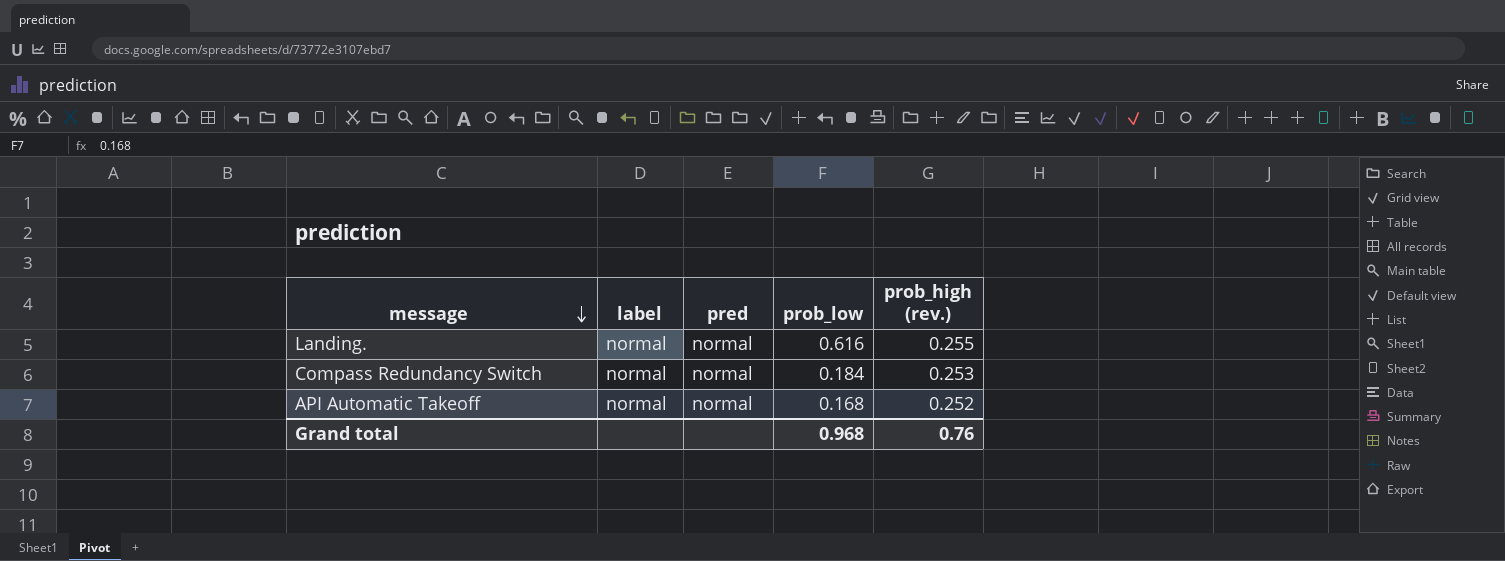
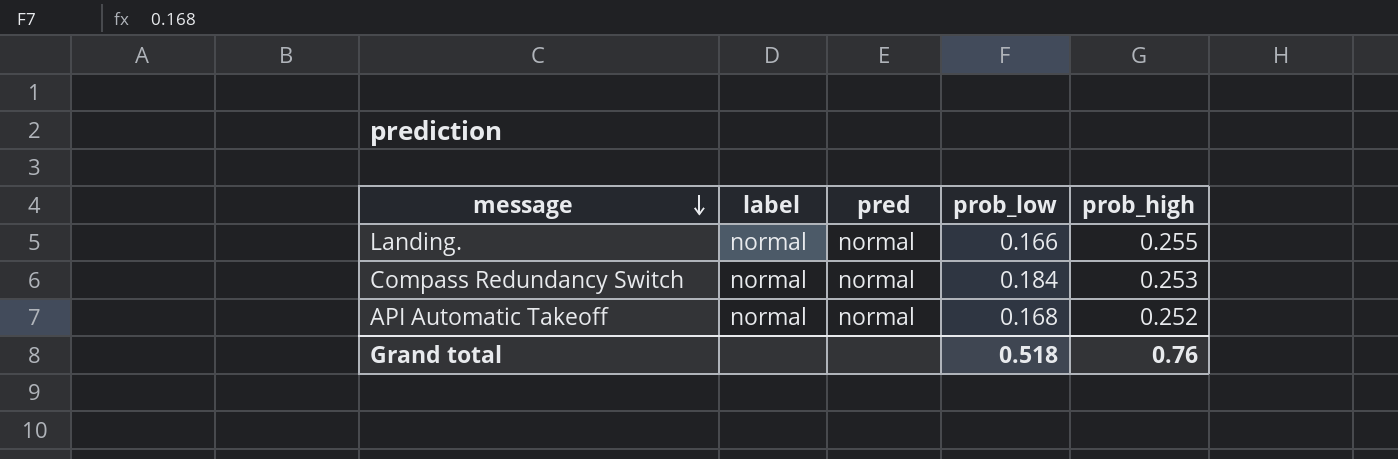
column name: prob_high (rev.) -> prob_high
Landing. | prob_low: 0.616 -> 0.166
Grand total | prob_low: 0.968 -> 0.518

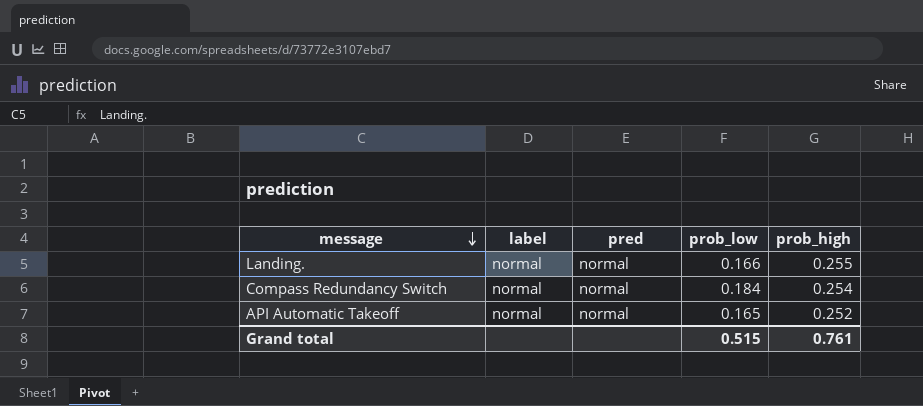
Compass Redundancy Switch | prob_high: 0.253 -> 0.254
API Automatic Takeoff | prob_low: 0.168 -> 0.165
Grand total | prob_low: 0.518 -> 0.515
Grand total | prob_high: 0.76 -> 0.761

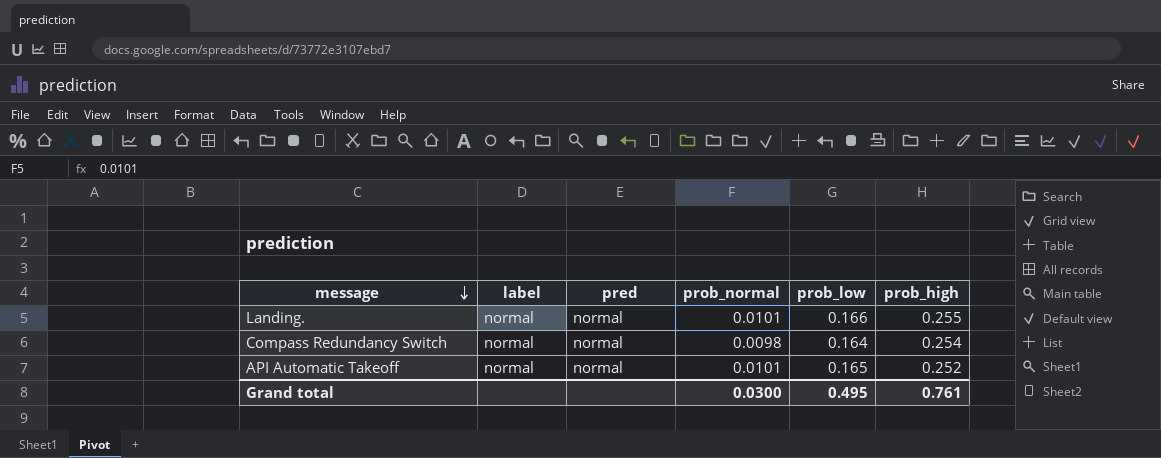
column prob_normal | position: none -> 4
Compass Redundancy Switch | prob_low: 0.184 -> 0.164
Grand total | prob_low: 0.515 -> 0.495

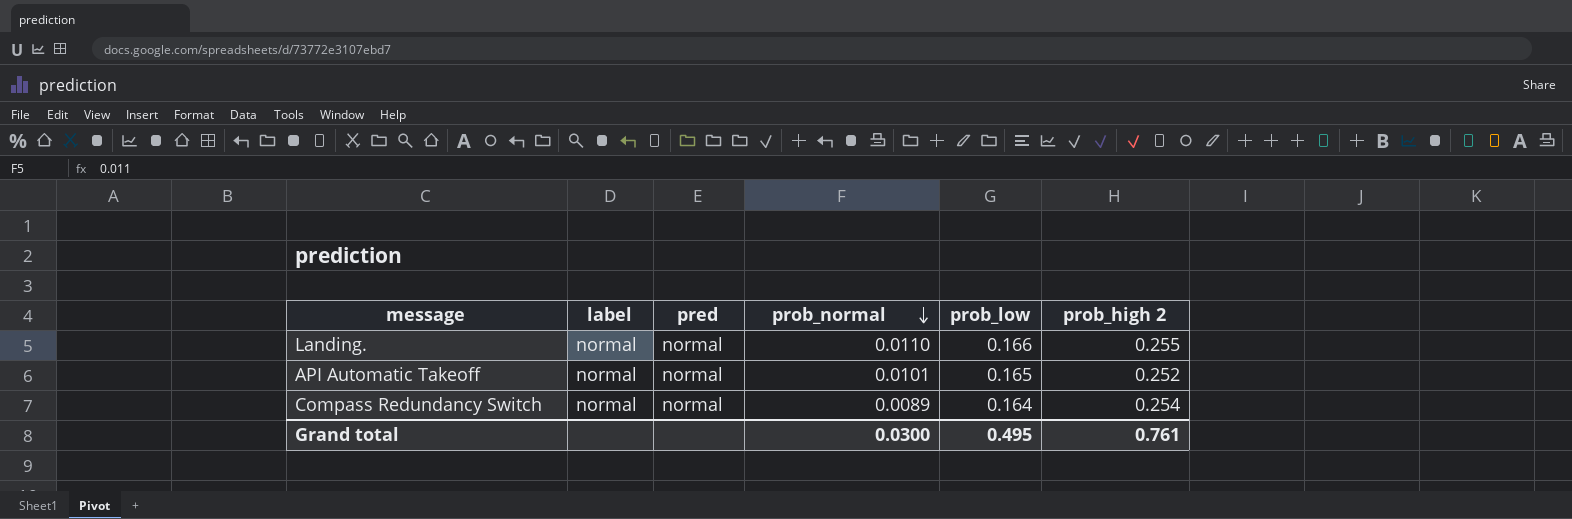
row order: message descending -> prob_normal descending
column name: prob_high -> prob_high 2
Landing. | prob_normal: 0.0101 -> 0.0110
Compass Redundancy Switch | prob_normal: 0.0098 -> 0.0089

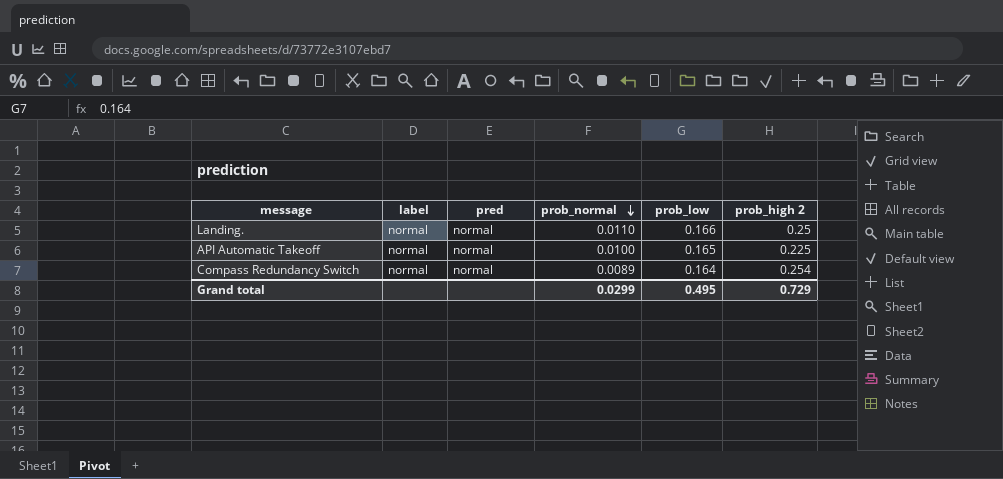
Landing. | prob_high 2: 0.255 -> 0.25
API Automatic Takeoff | prob_normal: 0.0101 -> 0.0100
API Automatic Takeoff | prob_high 2: 0.252 -> 0.225
Grand total | prob_normal: 0.0300 -> 0.0299
Grand total | prob_high 2: 0.761 -> 0.729

